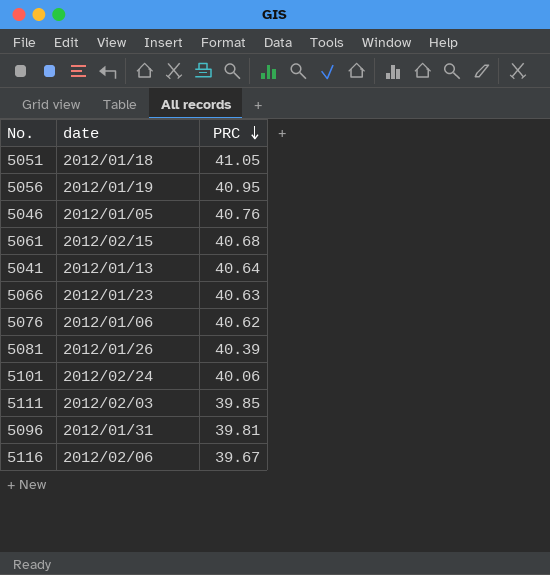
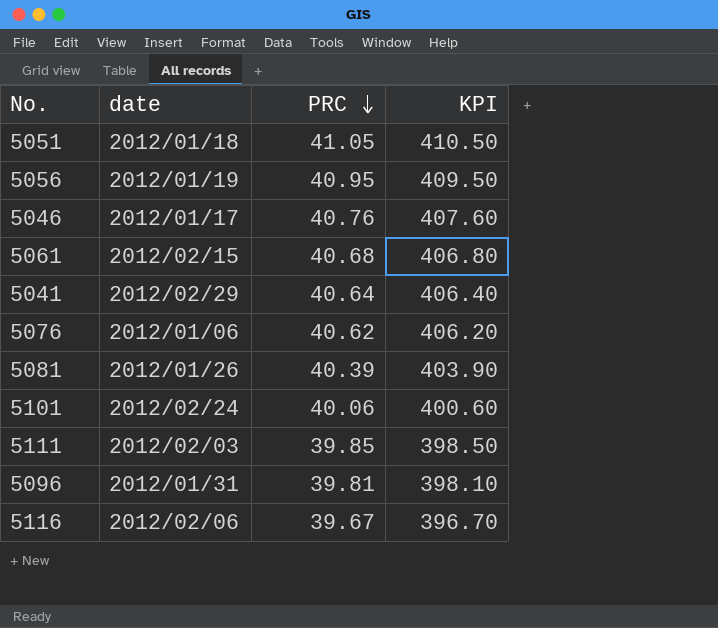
column KPI | formula: none -> [PRC] * 10
row 5066: 2012/01/23 | 40.63 -> none
5046 | date: 2012/01/05 -> 2012/01/17
5041 | date: 2012/01/13 -> 2012/02/29

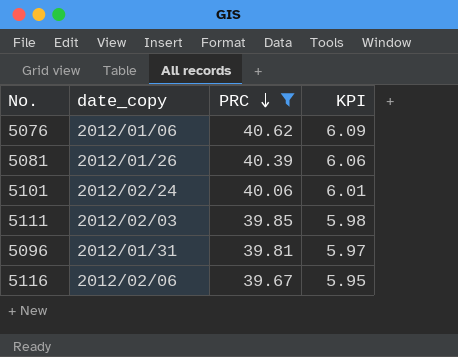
filter: none -> PRC <= 40.62
column name: date -> date_copy
column KPI | formula: [PRC] * 10 -> [PRC] * 0.15

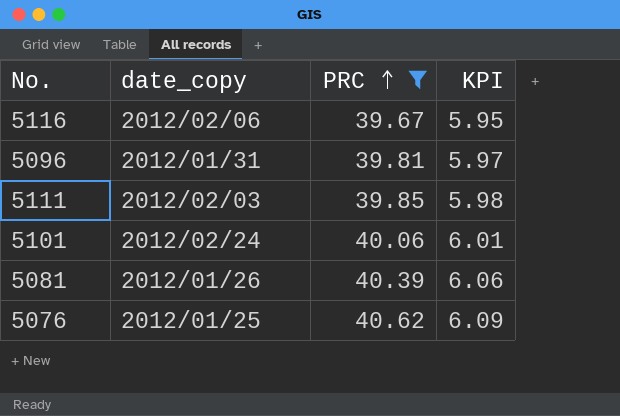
row order: PRC descending -> PRC ascending
5076 | date_copy: 2012/01/06 -> 2012/01/25

